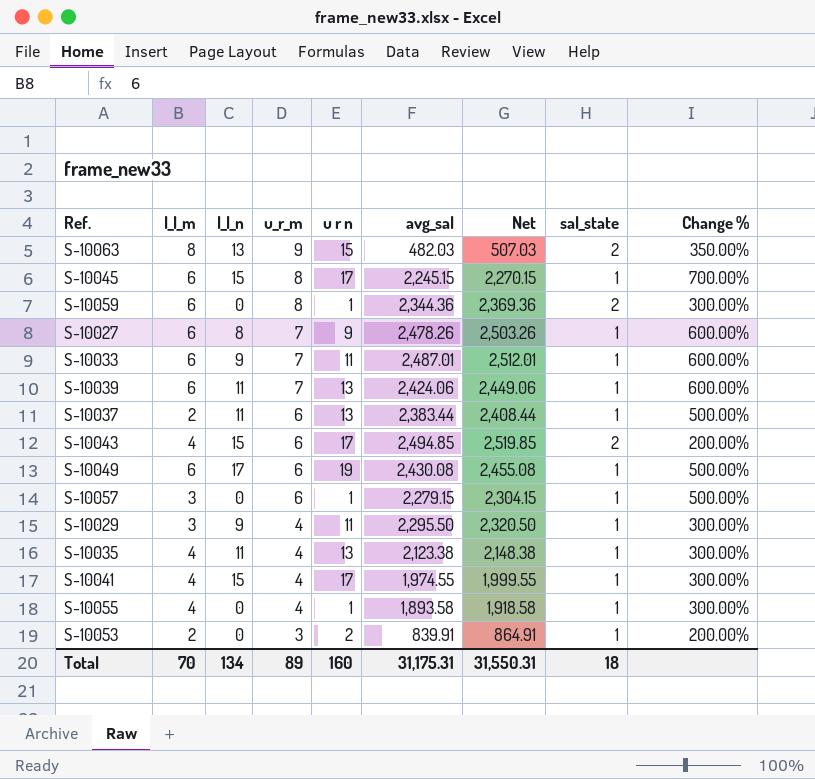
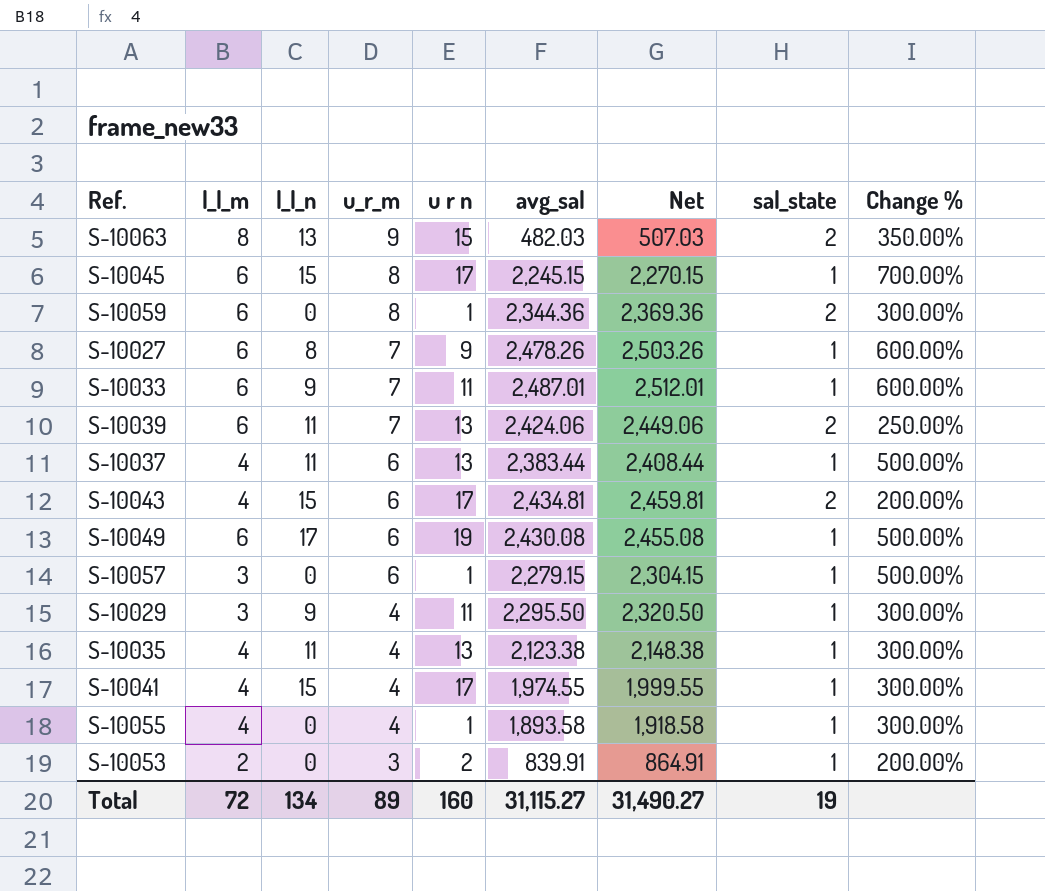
S-10039 | sal_state: 1 -> 2
S-10039 | Change %: 600.00% -> 250.00%
S-10037 | l_l_m: 2 -> 4
S-10043 | avg_sal: 2,494.85 -> 2,434.81
S-10043 | Net: 2,519.85 -> 2,459.81
Total | l_l_m: 70 -> 72
Total | avg_sal: 31,175.31 -> 31,115.27
Total | Net: 31,550.31 -> 31,490.27
Total | sal_state: 18 -> 19

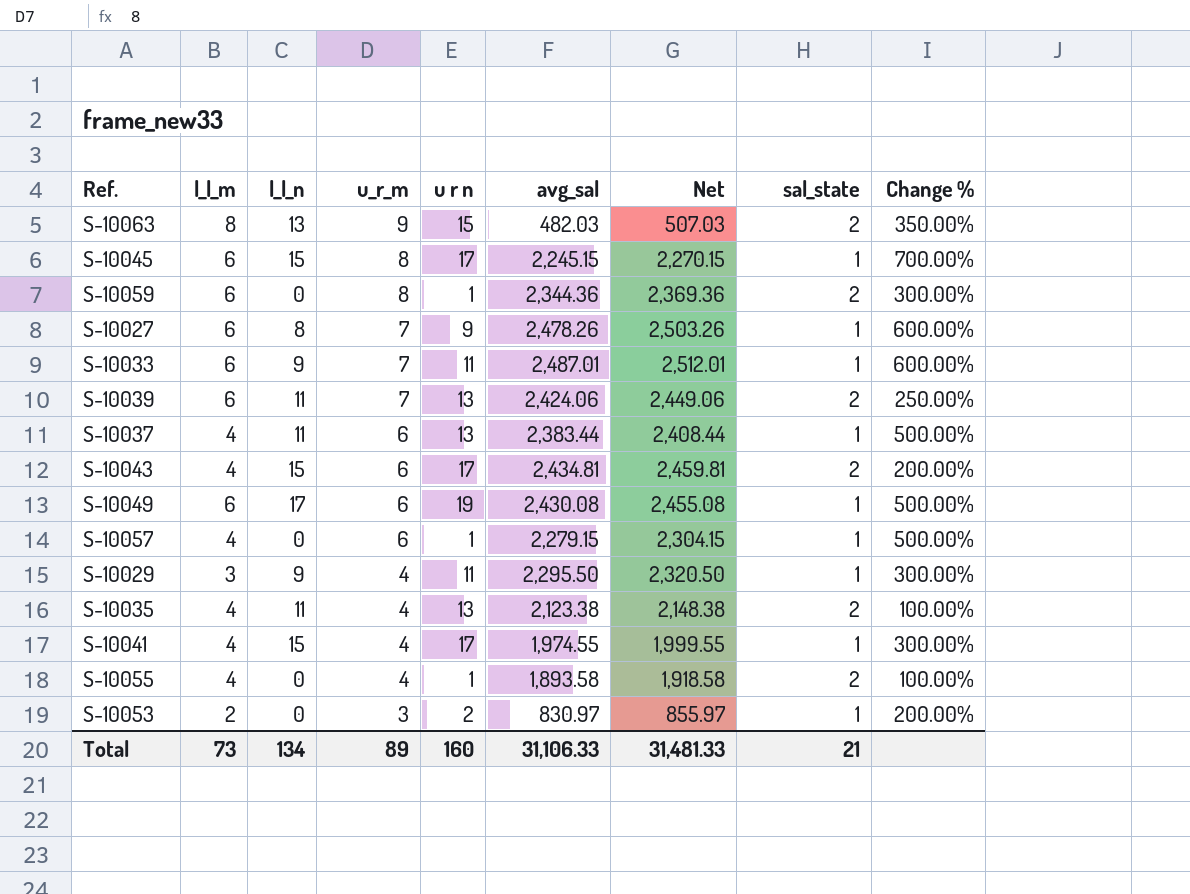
S-10057 | l_l_m: 3 -> 4
S-10035 | sal_state: 1 -> 2
S-10035 | Change %: 300.00% -> 100.00%
S-10055 | sal_state: 1 -> 2
S-10055 | Change %: 300.00% -> 100.00%
S-10053 | avg_sal: 839.91 -> 830.97
S-10053 | Net: 864.91 -> 855.97
Total | l_l_m: 72 -> 73
Total | avg_sal: 31,115.27 -> 31,106.33
Total | Net: 31,490.27 -> 31,481.33
Total | sal_state: 19 -> 21

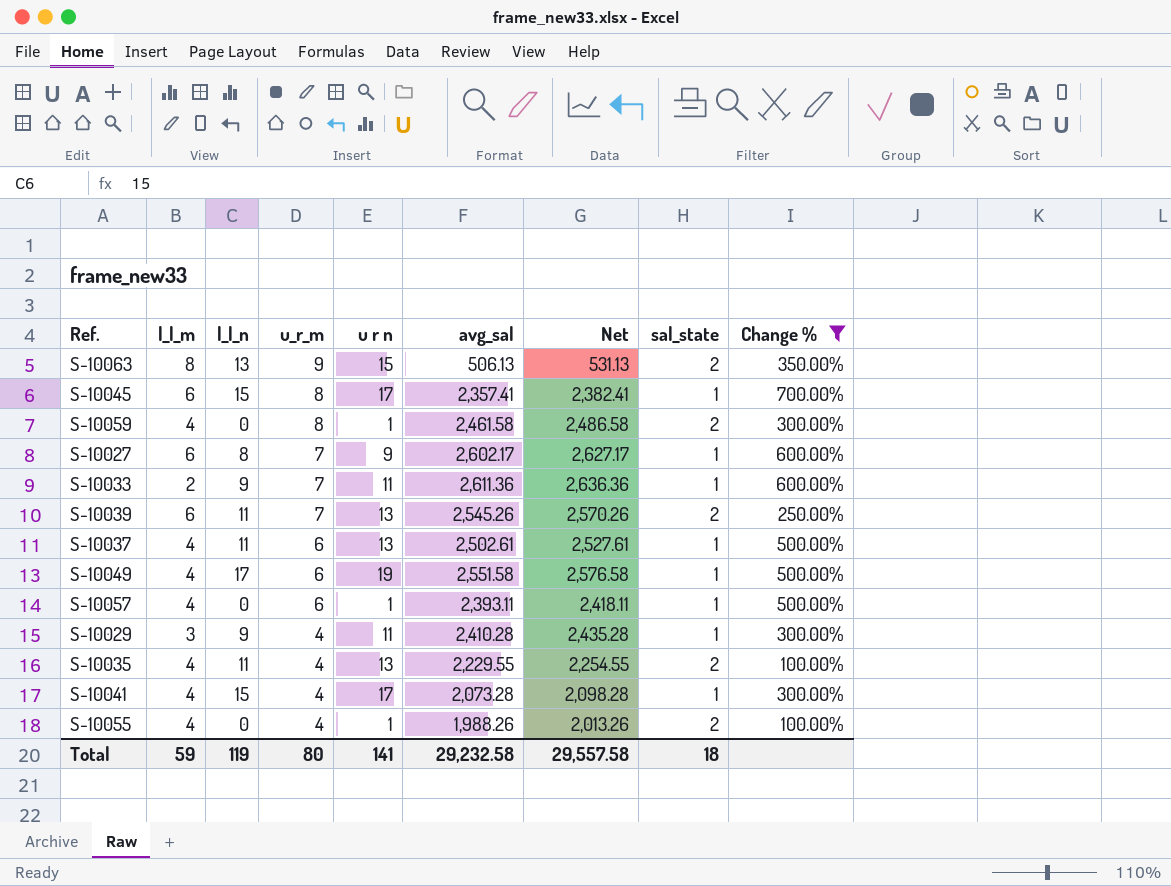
filter: none -> Change % != 200.00%
S-10063 | avg_sal: 482.03 -> 506.13
S-10063 | Net: 507.03 -> 531.13
S-10045 | avg_sal: 2,245.15 -> 2,357.41
S-10045 | Net: 2,270.15 -> 2,382.41
S-10059 | l_l_m: 6 -> 4
S-10059 | avg_sal: 2,344.36 -> 2,461.58
S-10059 | Net: 2,369.36 -> 2,486.58
S-10027 | avg_sal: 2,478.26 -> 2,602.17
S-10027 | Net: 2,503.26 -> 2,627.17
S-10033 | l_l_m: 6 -> 2
S-10033 | avg_sal: 2,487.01 -> 2,611.36
S-10033 | Net: 2,512.01 -> 2,636.36
S-10039 | avg_sal: 2,424.06 -> 2,545.26
S-10039 | Net: 2,449.06 -> 2,570.26
S-10037 | avg_sal: 2,383.44 -> 2,502.61
S-10037 | Net: 2,408.44 -> 2,527.61
S-10049 | l_l_m: 6 -> 4
S-10049 | avg_sal: 2,430.08 -> 2,551.58
S-10049 | Net: 2,455.08 -> 2,576.58
S-10057 | avg_sal: 2,279.15 -> 2,393.11
S-10057 | Net: 2,304.15 -> 2,418.11
S-10029 | avg_sal: 2,295.50 -> 2,410.28
S-10029 | Net: 2,320.50 -> 2,435.28
S-10035 | avg_sal: 2,123.38 -> 2,229.55
S-10035 | Net: 2,148.38 -> 2,254.55
S-10041 | avg_sal: 1,974.55 -> 2,073.28
S-10041 | Net: 1,999.55 -> 2,098.28
S-10055 | avg_sal: 1,893.58 -> 1,988.26
S-10055 | Net: 1,918.58 -> 2,013.26
Total | l_l_m: 73 -> 59
Total | l_l_n: 134 -> 119
Total | u_r_m: 89 -> 80
Total | u r n: 160 -> 141
Total | avg_sal: 31,106.33 -> 29,232.58
Total | Net: 31,481.33 -> 29,557.58
Total | sal_state: 21 -> 18

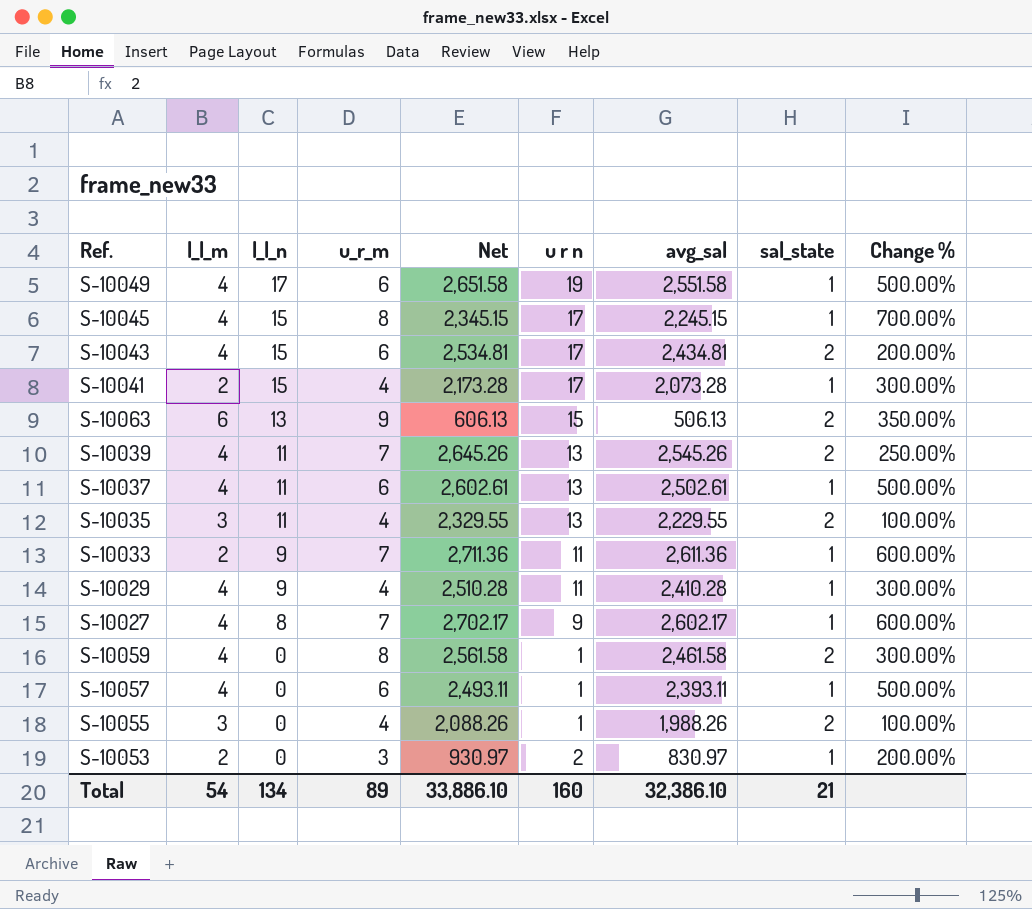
filter: Change % != 200.00% -> none
row order: u_r_m descending -> l_l_n descending
column Net | formula: [avg_sal] + 25 -> [avg_sal] + 100
column Net | position: 7 -> 5
S-10045 | l_l_m: 6 -> 4
S-10045 | avg_sal: 2,357.41 -> 2,245.15
S-10041 | l_l_m: 4 -> 2
S-10063 | l_l_m: 8 -> 6
S-10039 | l_l_m: 6 -> 4
S-10035 | l_l_m: 4 -> 3
S-10029 | l_l_m: 3 -> 4
S-10027 | l_l_m: 6 -> 4
S-10055 | l_l_m: 4 -> 3
Total | l_l_m: 59 -> 54
Total | l_l_n: 119 -> 134
Total | u_r_m: 80 -> 89
Total | Net: 29,557.58 -> 33,886.10
Total | u r n: 141 -> 160
Total | avg_sal: 29,232.58 -> 32,386.10
Total | sal_state: 18 -> 21

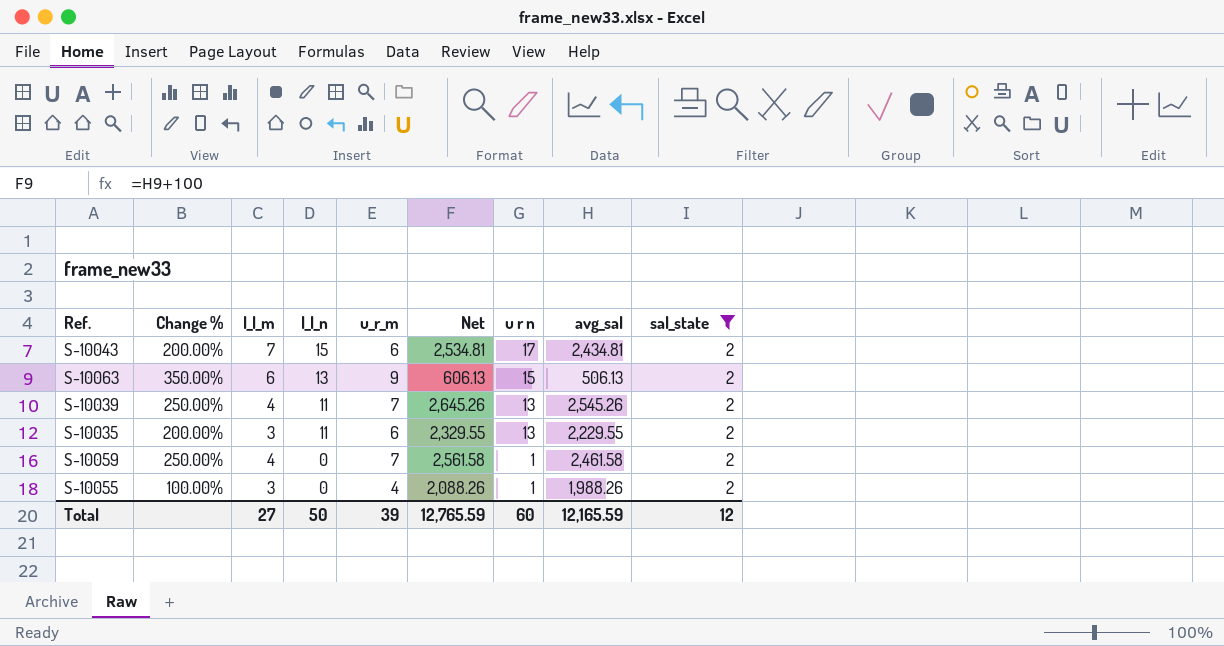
filter: none -> sal_state = 2
column Change % | position: 9 -> 2
S-10043 | l_l_m: 4 -> 7
S-10035 | Change %: 100.00% -> 200.00%
S-10035 | u_r_m: 4 -> 6
S-10059 | Change %: 300.00% -> 250.00%
S-10059 | u_r_m: 8 -> 7
Total | l_l_m: 54 -> 27
Total | l_l_n: 134 -> 50
Total | u_r_m: 89 -> 39
Total | Net: 33,886.10 -> 12,765.59
Total | u r n: 160 -> 60
Total | avg_sal: 32,386.10 -> 12,165.59
Total | sal_state: 21 -> 12

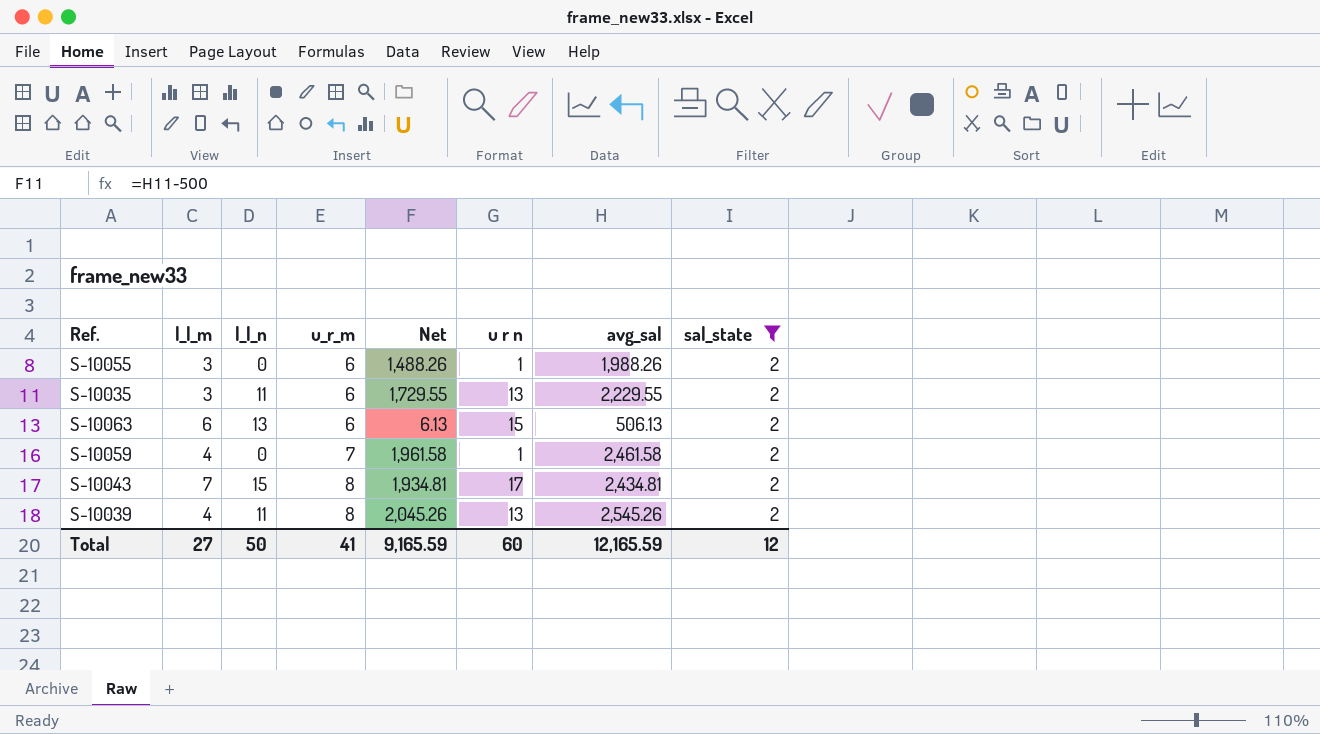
row order: l_l_n descending -> u_r_m ascending
column Change % | formula: ([u_r_m] - [sal_state]) / [sal_state] -> none
column Net | formula: [avg_sal] + 100 -> [avg_sal] - 500
S-10055 | u_r_m: 4 -> 6
S-10063 | u_r_m: 9 -> 6
S-10043 | u_r_m: 6 -> 8
S-10039 | u_r_m: 7 -> 8
Total | u_r_m: 39 -> 41
Total | Net: 12,765.59 -> 9,165.59

